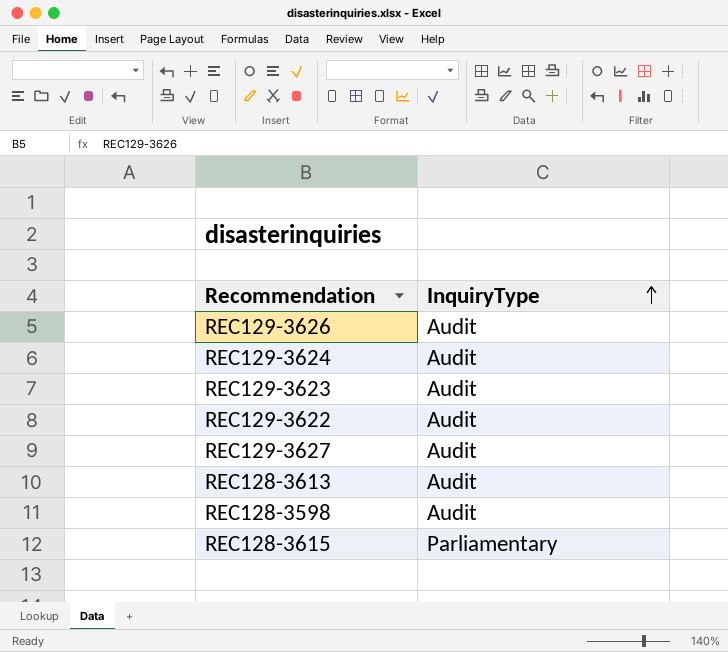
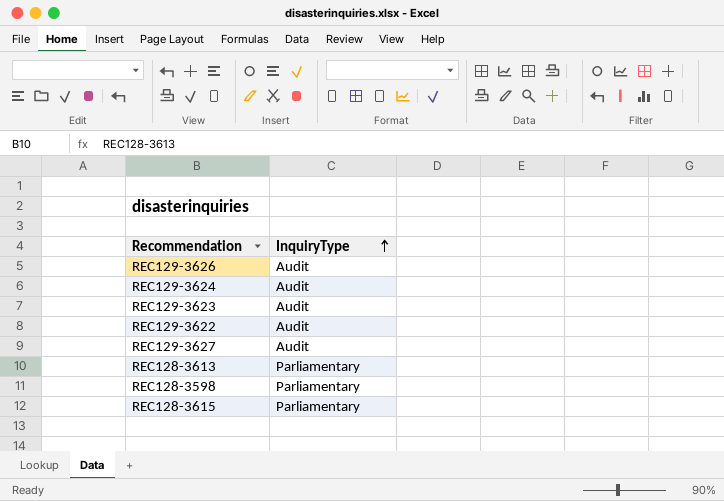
REC128-3613 | InquiryType: Audit -> Parliamentary
REC128-3598 | InquiryType: Audit -> Parliamentary

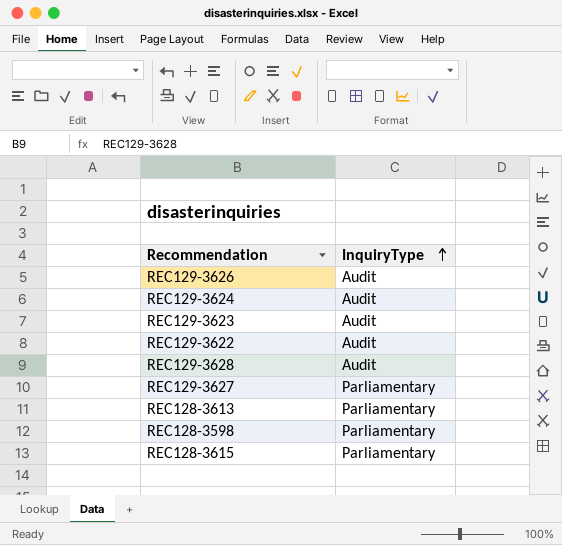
row REC129-3628: none -> Audit
REC129-3627 | InquiryType: Audit -> Parliamentary

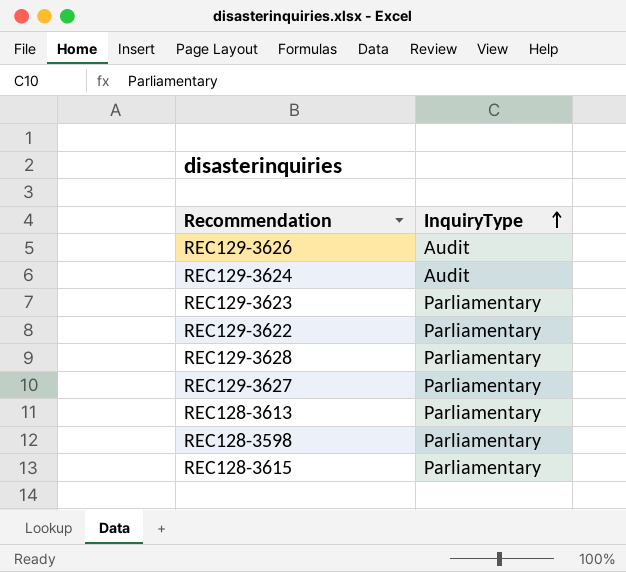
REC129-3623 | InquiryType: Audit -> Parliamentary
REC129-3622 | InquiryType: Audit -> Parliamentary
REC129-3628 | InquiryType: Audit -> Parliamentary

